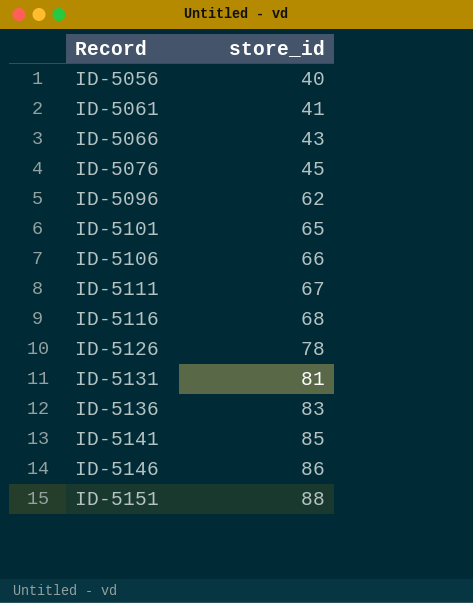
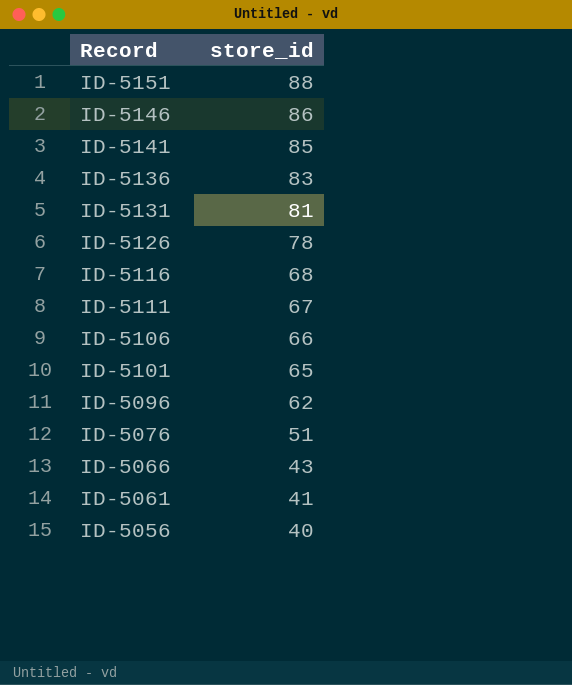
row order: Record ascending -> Record descending
ID-5076 | store_id: 45 -> 51

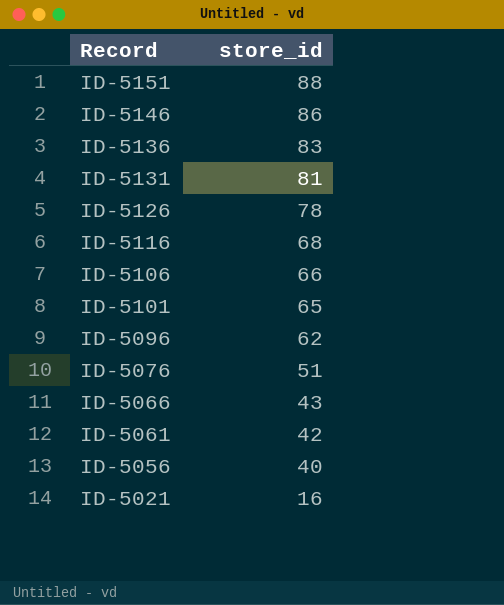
row ID-5141: 85 -> none
row ID-5111: 67 -> none
ID-5061 | store_id: 41 -> 42
row ID-5021: none -> 16

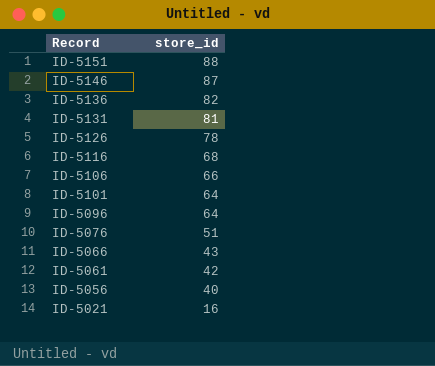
ID-5146 | store_id: 86 -> 87
ID-5136 | store_id: 83 -> 82
ID-5101 | store_id: 65 -> 64
ID-5096 | store_id: 62 -> 64

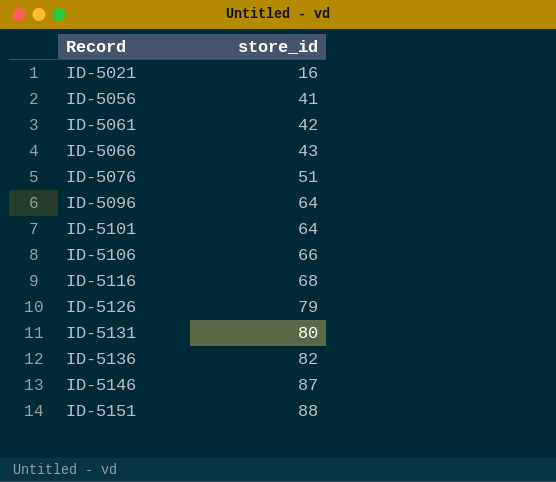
row order: Record descending -> Record ascending
ID-5056 | store_id: 40 -> 41
ID-5126 | store_id: 78 -> 79
ID-5131 | store_id: 81 -> 80

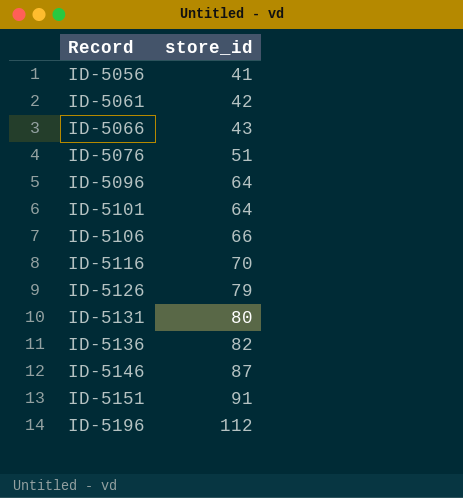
row ID-5021: 16 -> none
ID-5116 | store_id: 68 -> 70
ID-5151 | store_id: 88 -> 91
row ID-5196: none -> 112

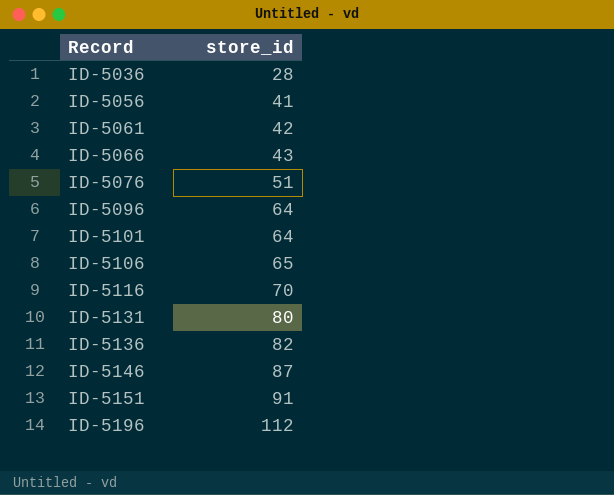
row ID-5126: 79 -> none
row ID-5036: none -> 28
ID-5106 | store_id: 66 -> 65

